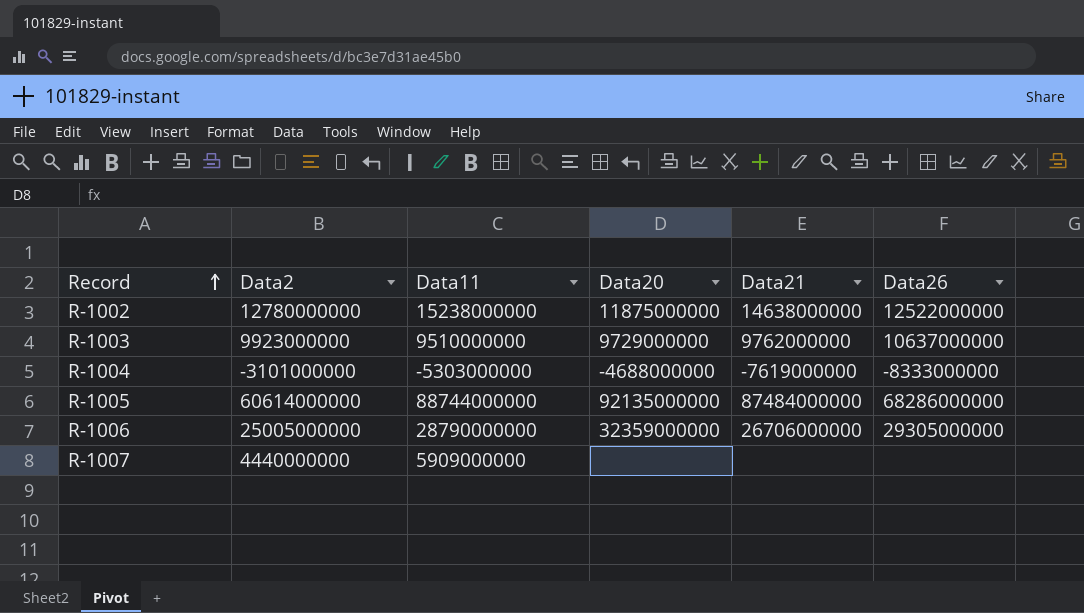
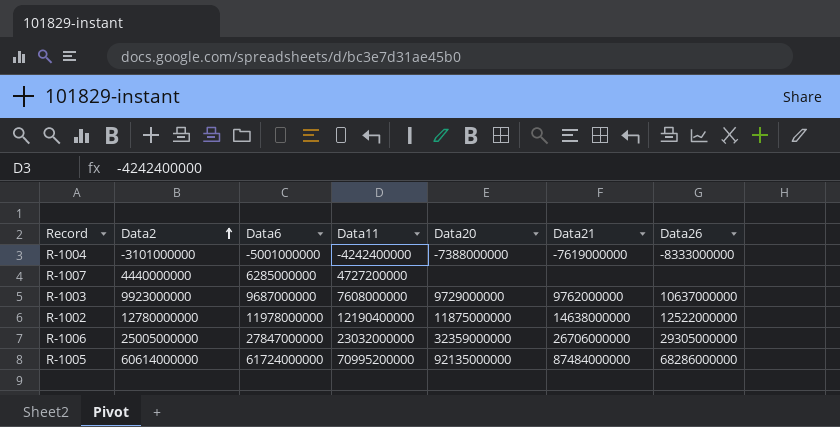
row order: Record ascending -> Data2 ascending
column Data6 | position: none -> 3
R-1004 | Data11: -5303000000 -> -4242400000
R-1004 | Data20: -4688000000 -> -7388000000
R-1007 | Data11: 5909000000 -> 4727200000
R-1003 | Data11: 9510000000 -> 7608000000
R-1002 | Data11: 15238000000 -> 12190400000
R-1006 | Data11: 28790000000 -> 23032000000
R-1005 | Data11: 88744000000 -> 70995200000

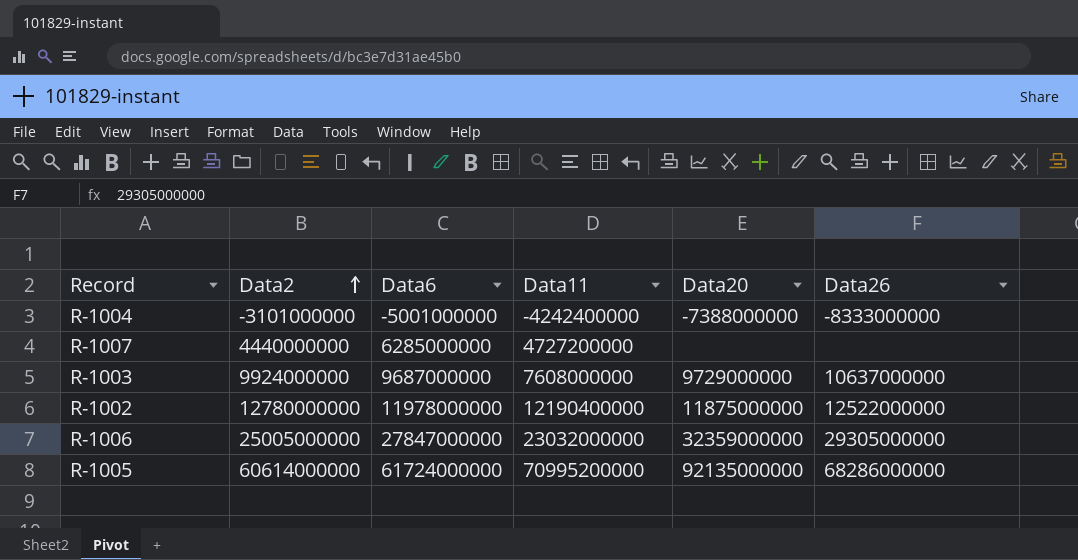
column Data21 | position: 6 -> none
R-1003 | Data2: 9923000000 -> 9924000000

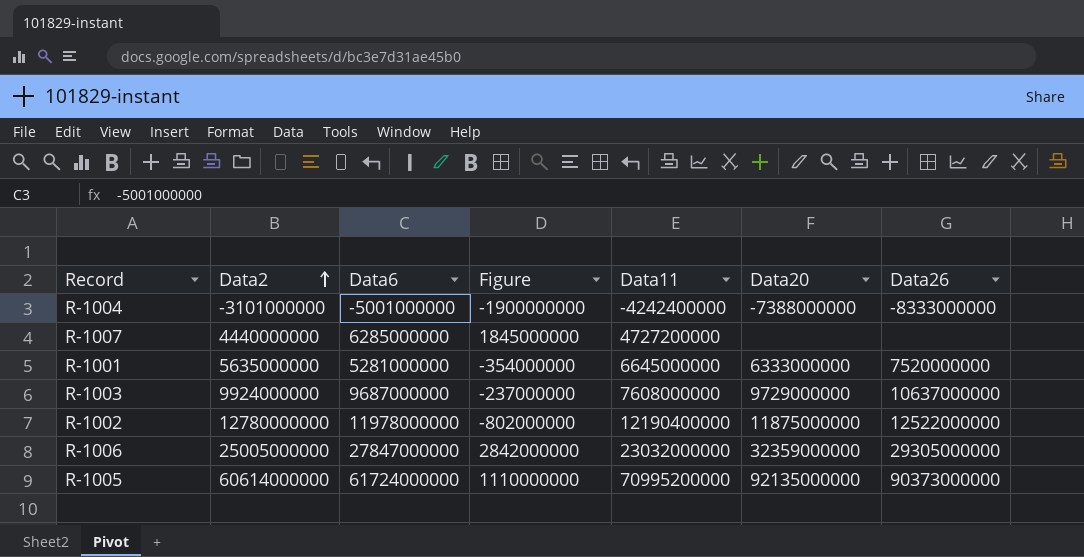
column Figure | formula: none -> [Data6] - [Data2]
row R-1001: none -> 5635000000 | 5281000000 | -354000000 | 6645000000 | 6333000000 | 7520000000
R-1005 | Data26: 68286000000 -> 90373000000

